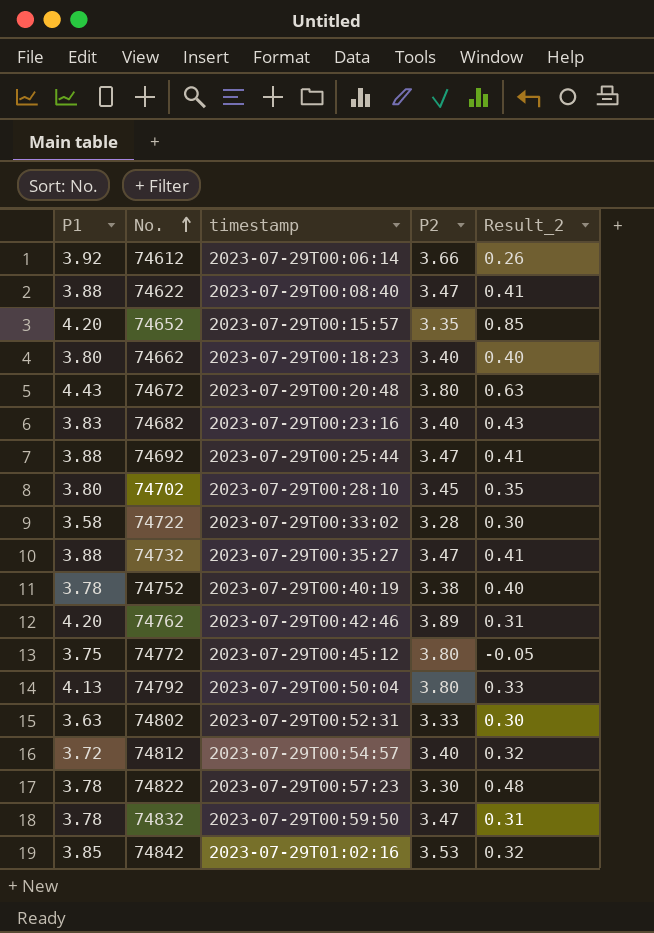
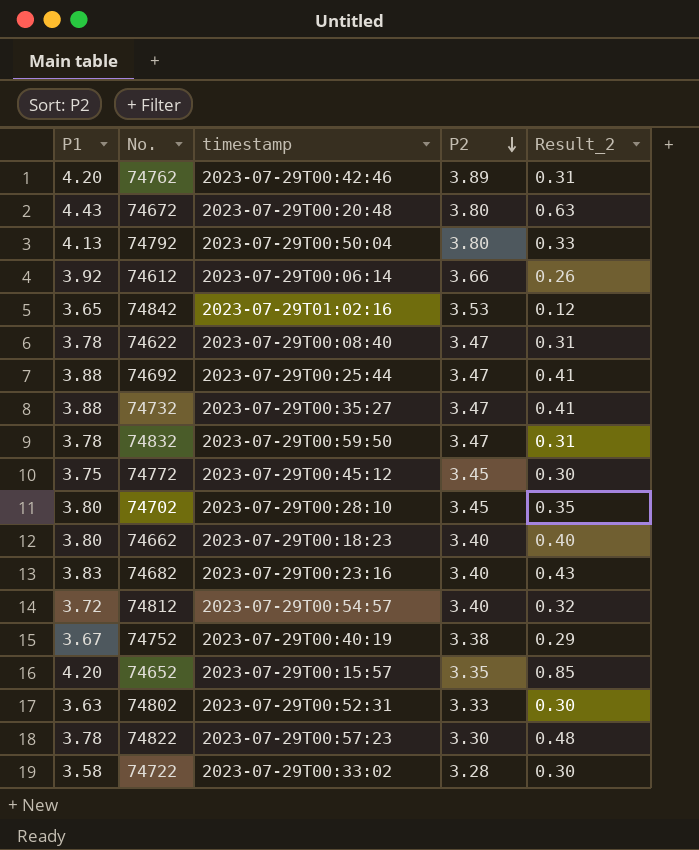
row order: No. ascending -> P2 descending
74842 | P1: 3.85 -> 3.65
74842 | Result_2: 0.32 -> 0.12
74622 | P1: 3.88 -> 3.78
74622 | Result_2: 0.41 -> 0.31
74772 | P2: 3.80 -> 3.45
74772 | Result_2: -0.05 -> 0.30
74752 | P1: 3.78 -> 3.67
74752 | Result_2: 0.40 -> 0.29

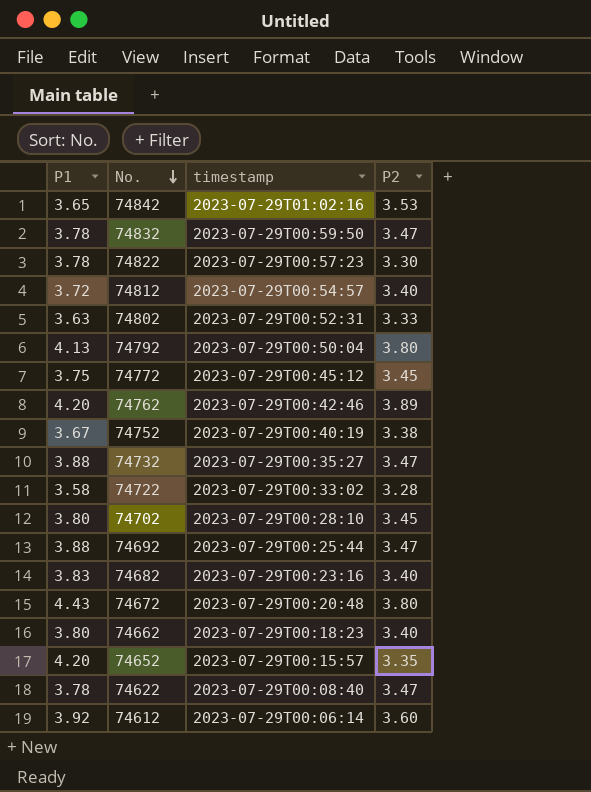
row order: P2 descending -> No. descending
column Result_2 | formula: [P1] - [P2] -> none
74612 | P2: 3.66 -> 3.60

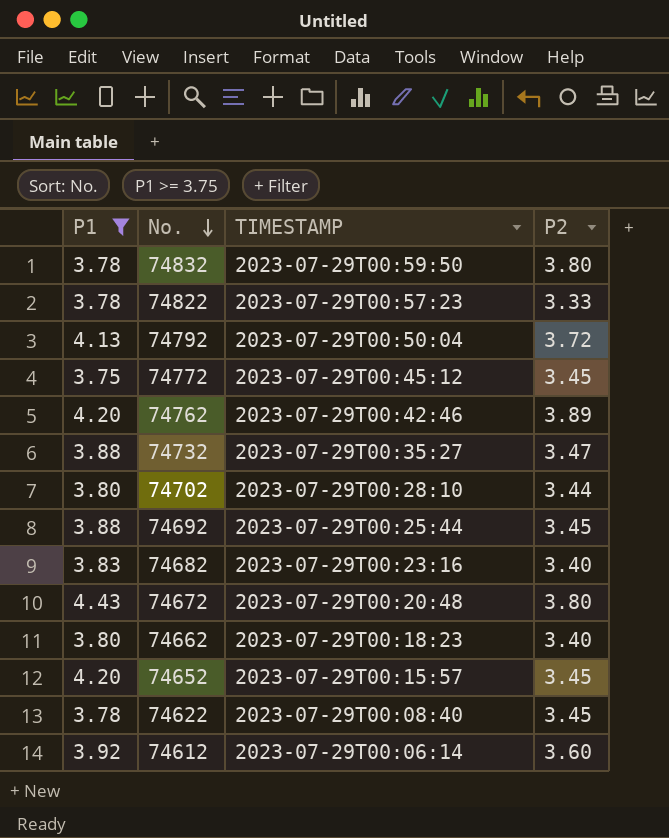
filter: none -> P1 >= 3.75
column name: timestamp -> TIMESTAMP
74832 | P2: 3.47 -> 3.80
74822 | P2: 3.30 -> 3.33
74792 | P2: 3.80 -> 3.72
74702 | P2: 3.45 -> 3.44
74692 | P2: 3.47 -> 3.45
74652 | P2: 3.35 -> 3.45
74622 | P2: 3.47 -> 3.45

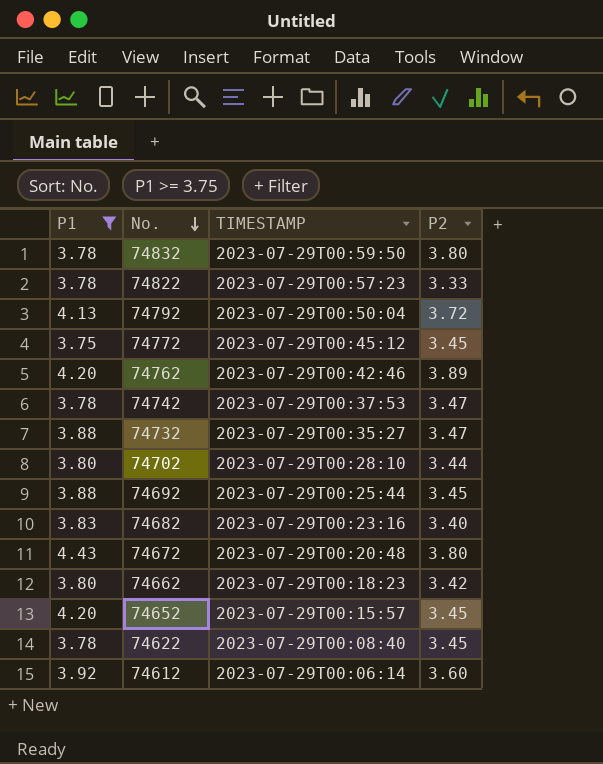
row 74742: none -> 3.78 | 2023-07-29T00:37:53 | 3.47
74662 | P2: 3.40 -> 3.42

